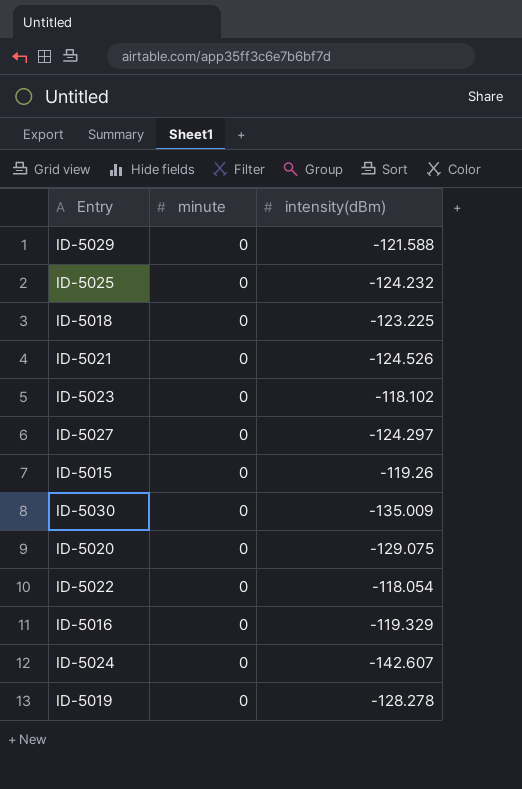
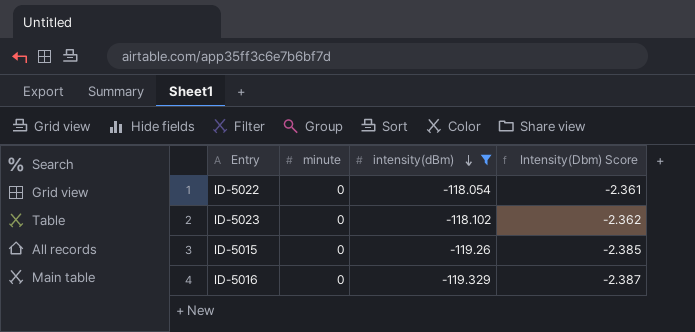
filter: none -> intensity(dBm) >= -119.329
row order: none -> intensity(dBm) descending
column Intensity(Dbm) Score | formula: none -> [intensity(dBm)] * 0.02

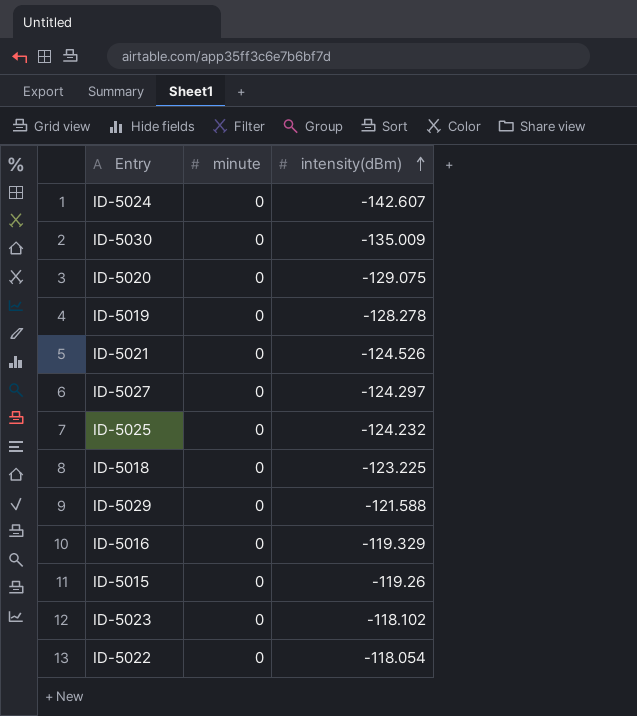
filter: intensity(dBm) >= -119.329 -> none
row order: intensity(dBm) descending -> intensity(dBm) ascending
column Intensity(Dbm) Score | formula: [intensity(dBm)] * 0.02 -> none

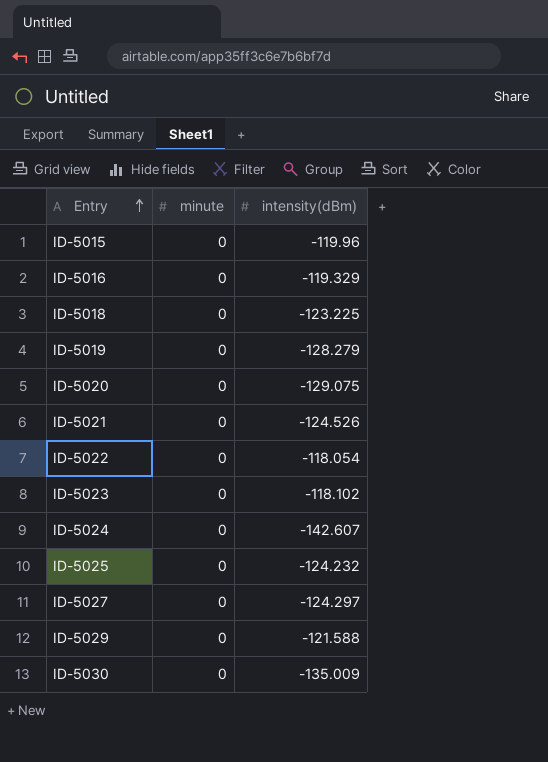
row order: intensity(dBm) ascending -> Entry ascending
ID-5015 | intensity(dBm): -119.26 -> -119.96
ID-5019 | intensity(dBm): -128.278 -> -128.279

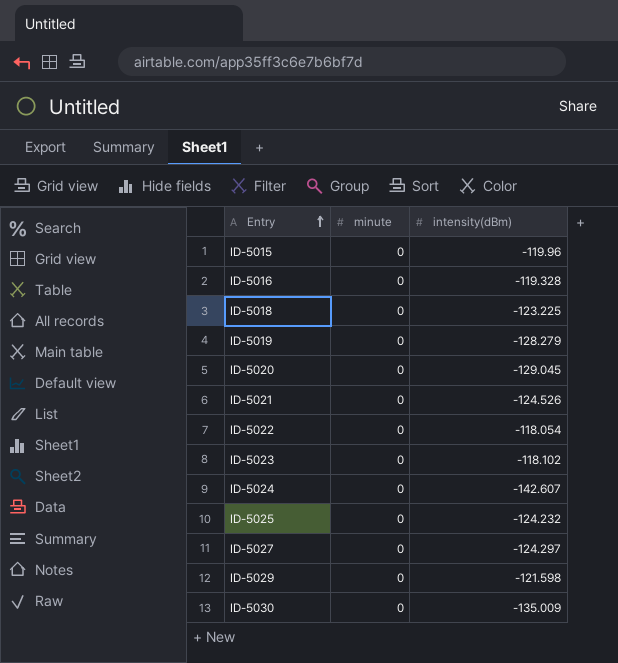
ID-5016 | intensity(dBm): -119.329 -> -119.328
ID-5020 | intensity(dBm): -129.075 -> -129.045
ID-5029 | intensity(dBm): -121.588 -> -121.598

